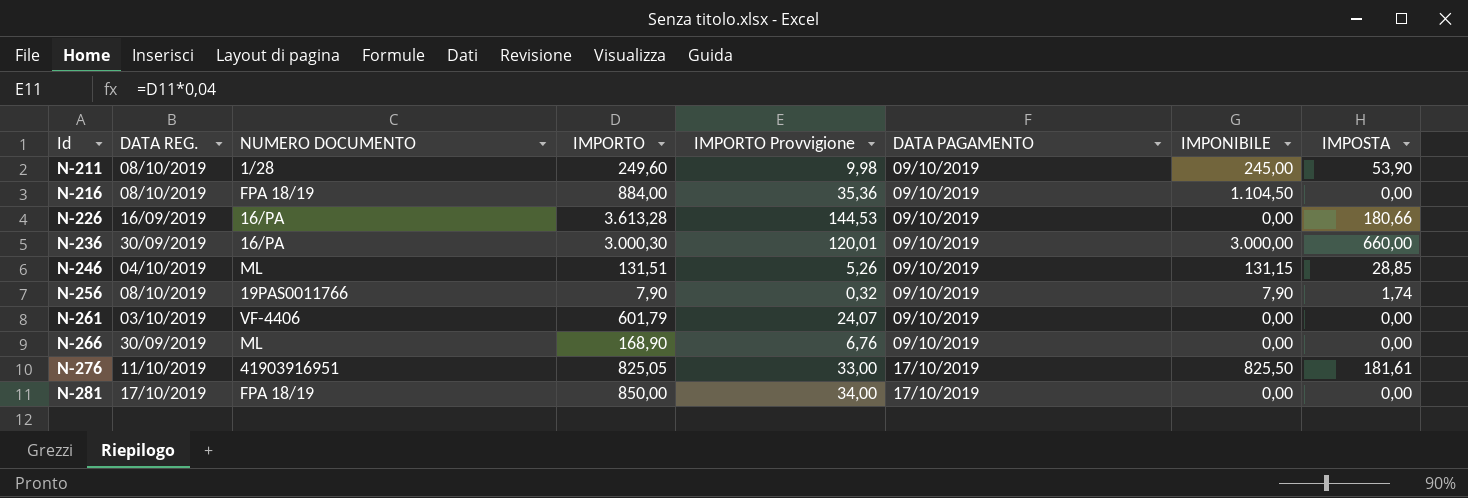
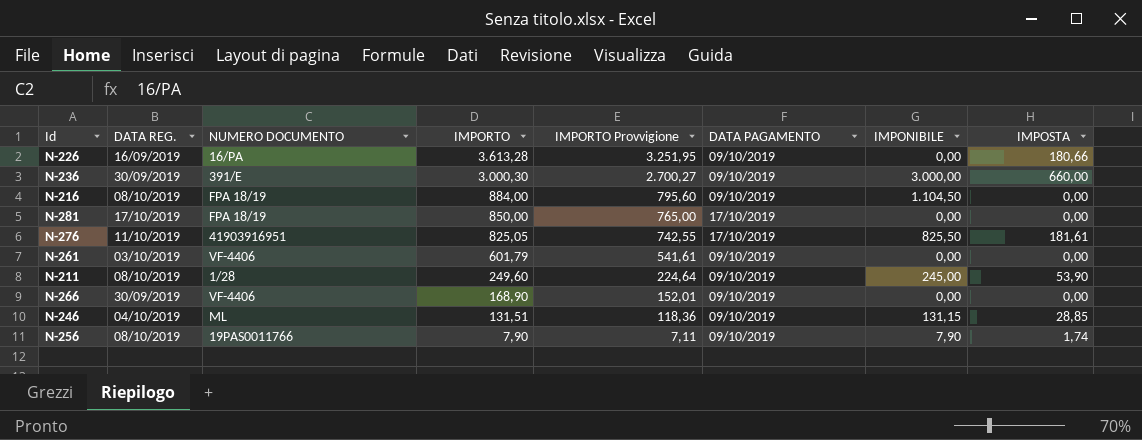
row order: Id ascending -> IMPORTO descending
column IMPORTO Provvigione | formula: [IMPORTO] * 0,04 -> [IMPORTO] * 0,9
N-236 | NUMERO DOCUMENTO: 16/PA -> 391/E
N-266 | NUMERO DOCUMENTO: ML -> VF-4406

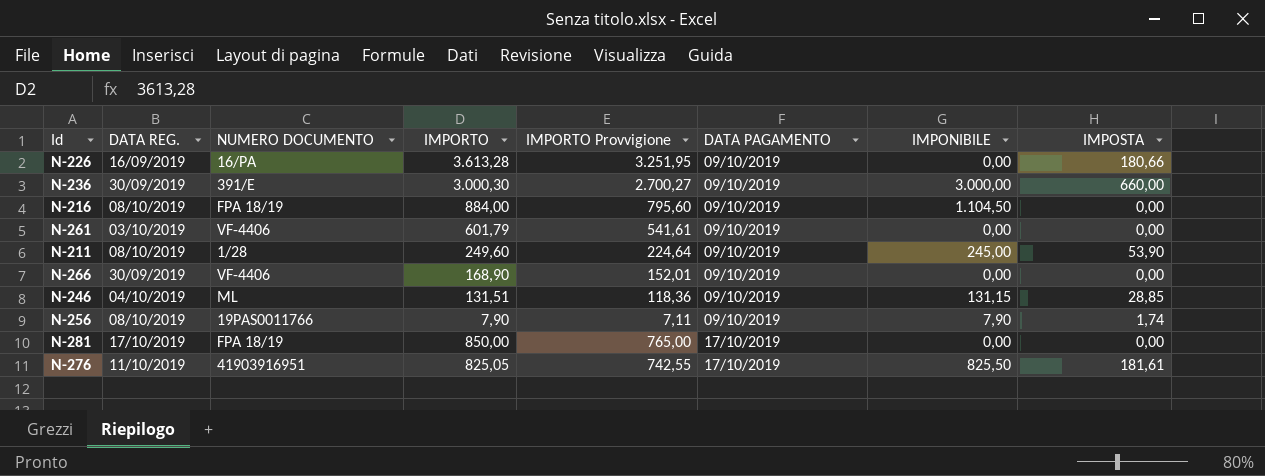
row order: IMPORTO descending -> DATA PAGAMENTO ascending

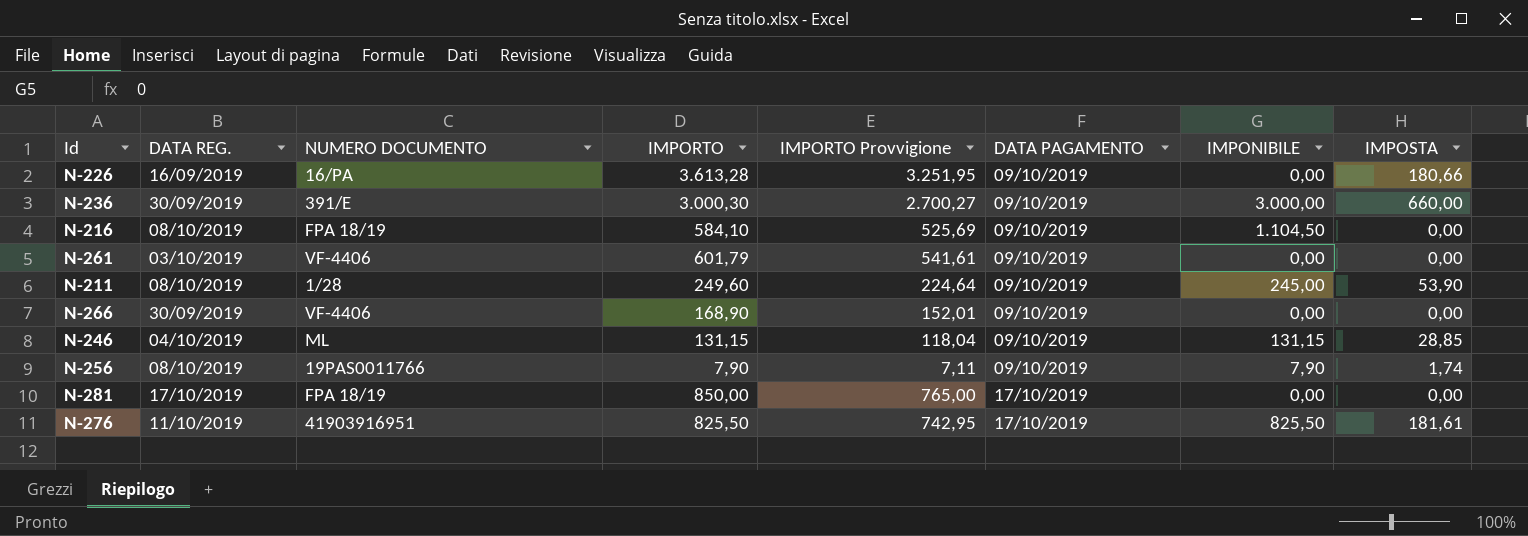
N-216 | IMPORTO: 884,00 -> 584,10
N-216 | IMPORTO Provvigione: 795,60 -> 525,69
N-246 | IMPORTO: 131,51 -> 131,15
N-246 | IMPORTO Provvigione: 118,36 -> 118,04
N-276 | IMPORTO: 825,05 -> 825,50
N-276 | IMPORTO Provvigione: 742,55 -> 742,95

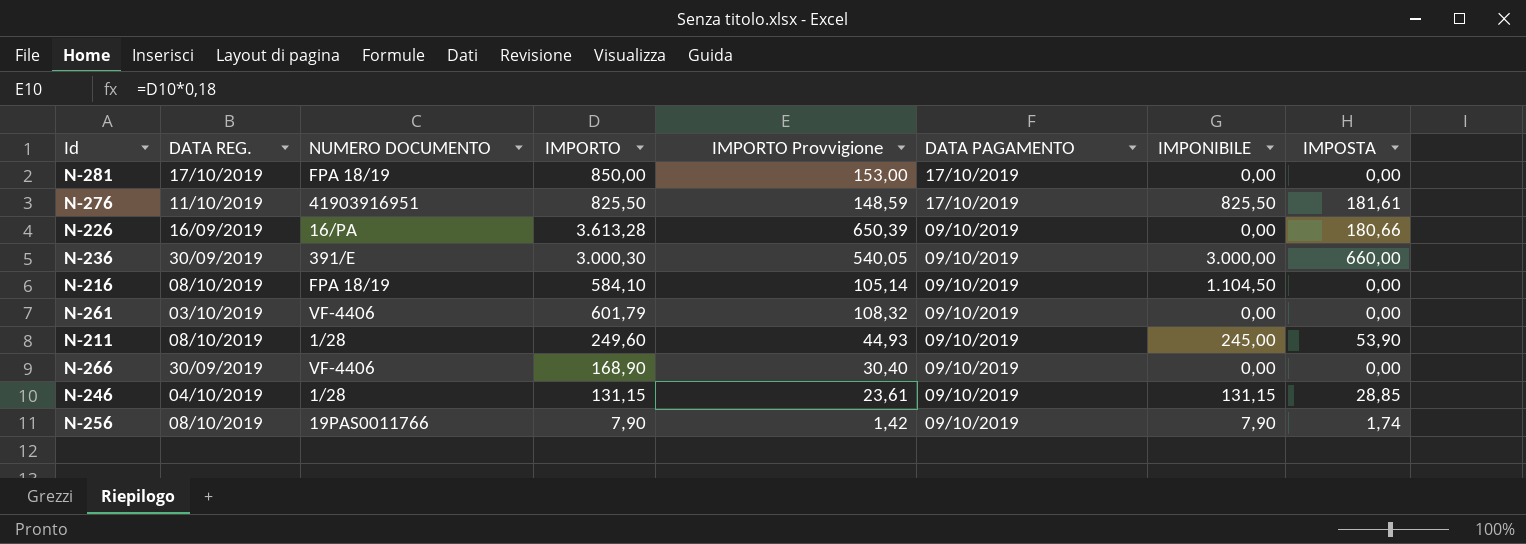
row order: DATA PAGAMENTO ascending -> DATA PAGAMENTO descending
column IMPORTO Provvigione | formula: [IMPORTO] * 0,9 -> [IMPORTO] * 0,18
N-246 | NUMERO DOCUMENTO: ML -> 1/28

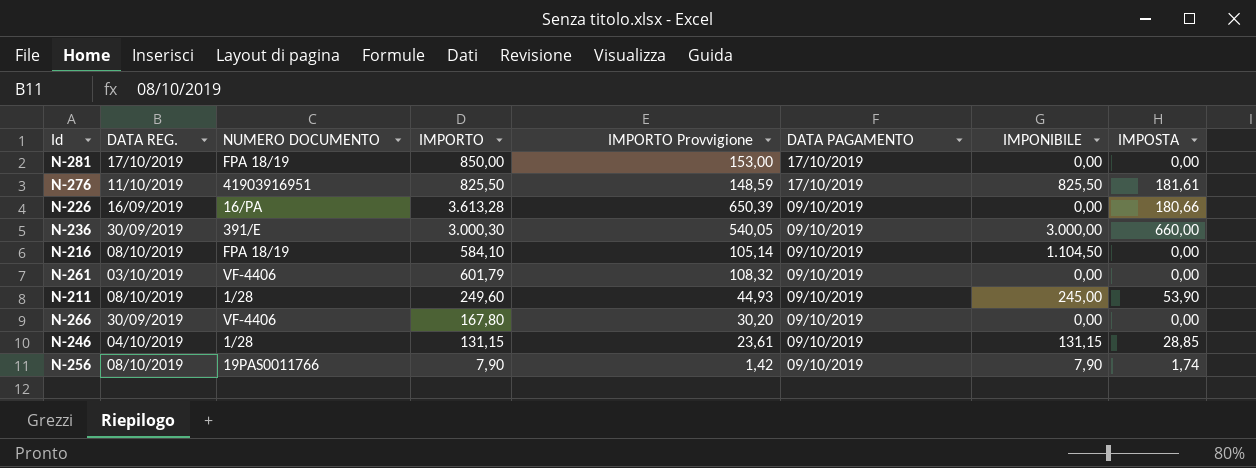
N-266 | IMPORTO: 168,90 -> 167,80
N-266 | IMPORTO Provvigione: 30,40 -> 30,20

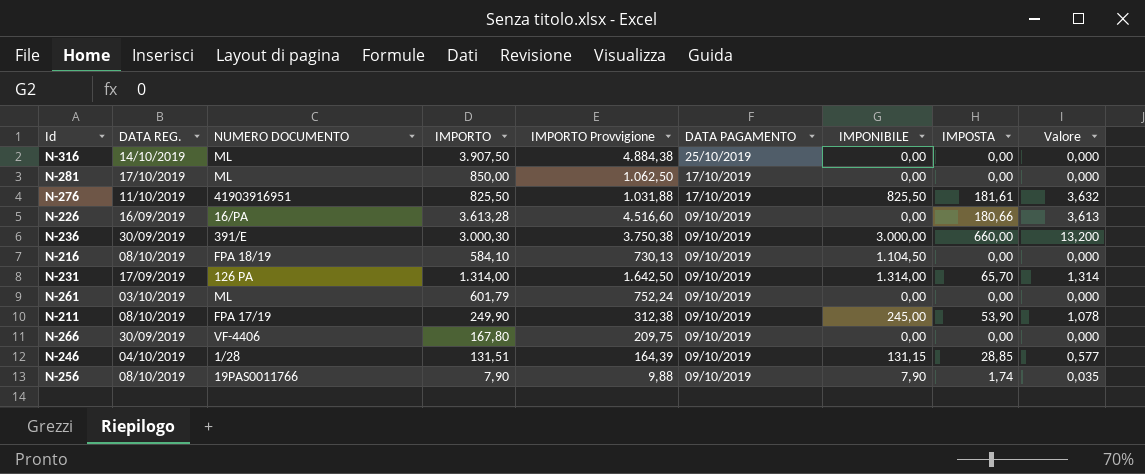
column IMPORTO Provvigione | formula: [IMPORTO] * 0,18 -> [IMPORTO] * 1,25
column Valore | formula: none -> [IMPOSTA] * 0,02
row N-316: none -> 14/10/2019 | ML | 3.907,50 | 4.884,38 | 25/10/2019 | 0,00 | 0,00 | 0,000
N-281 | NUMERO DOCUMENTO: FPA 18/19 -> ML
row N-231: none -> 17/09/2019 | 126 PA | 1.314,00 | 1.642,50 | 09/10/2019 | 1.314,00 | 65,70 | 1,314
N-261 | NUMERO DOCUMENTO: VF-4406 -> ML
N-211 | NUMERO DOCUMENTO: 1/28 -> FPA 17/19
N-211 | IMPORTO: 249,60 -> 249,90
N-246 | IMPORTO: 131,15 -> 131,51

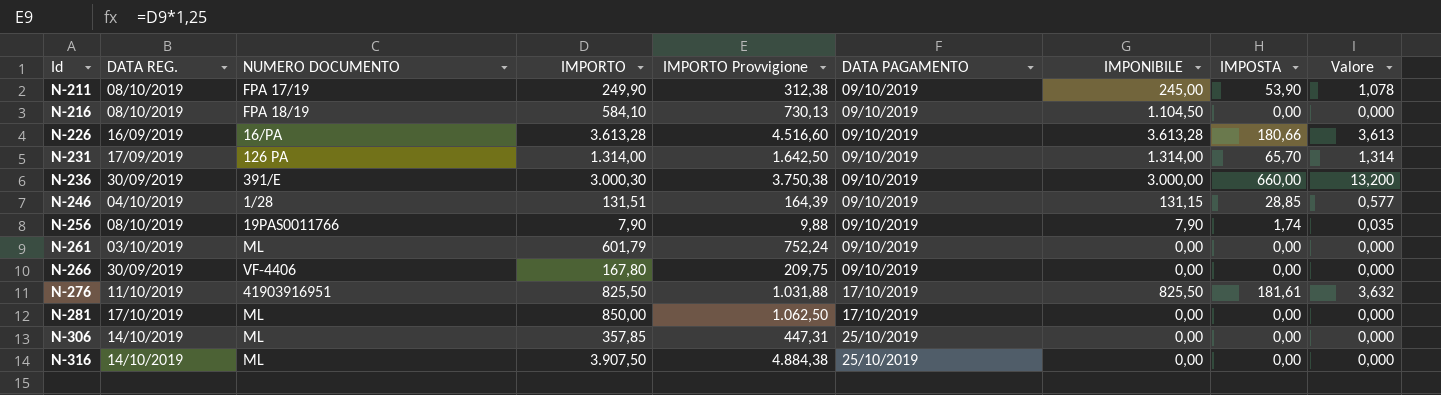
row order: DATA PAGAMENTO descending -> Id ascending
N-226 | IMPONIBILE: 0,00 -> 3.613,28
row N-306: none -> 14/10/2019 | ML | 357,85 | 447,31 | 25/10/2019 | 0,00 | 0,00 | 0,000

